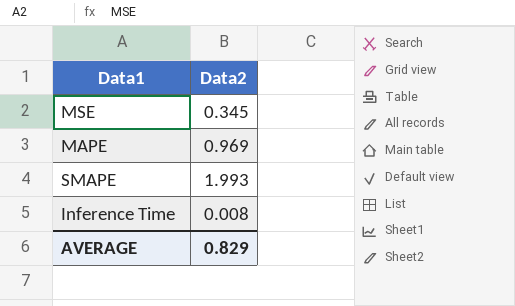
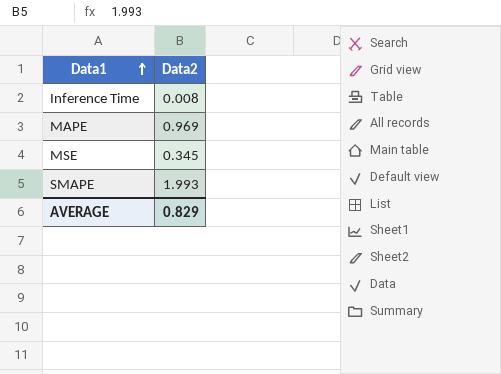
row order: none -> Data1 ascending

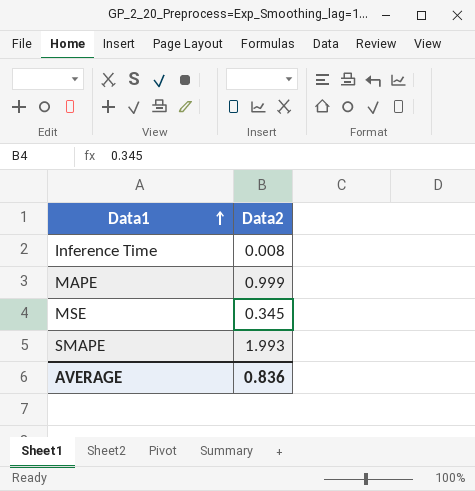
MAPE | Data2: 0.969 -> 0.999
AVERAGE | Data2: 0.829 -> 0.836

